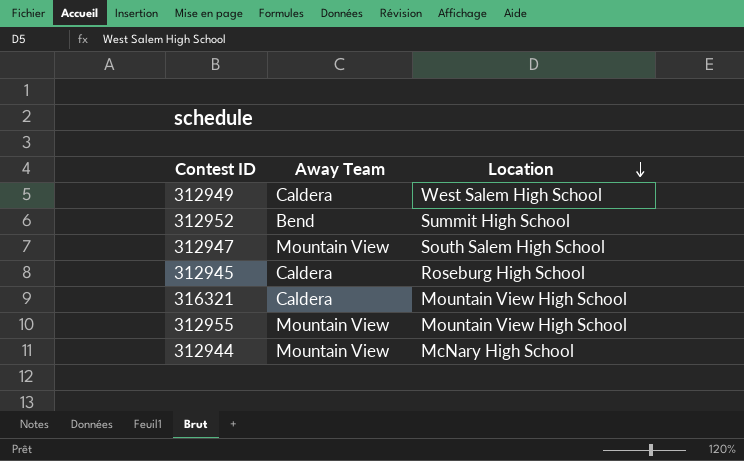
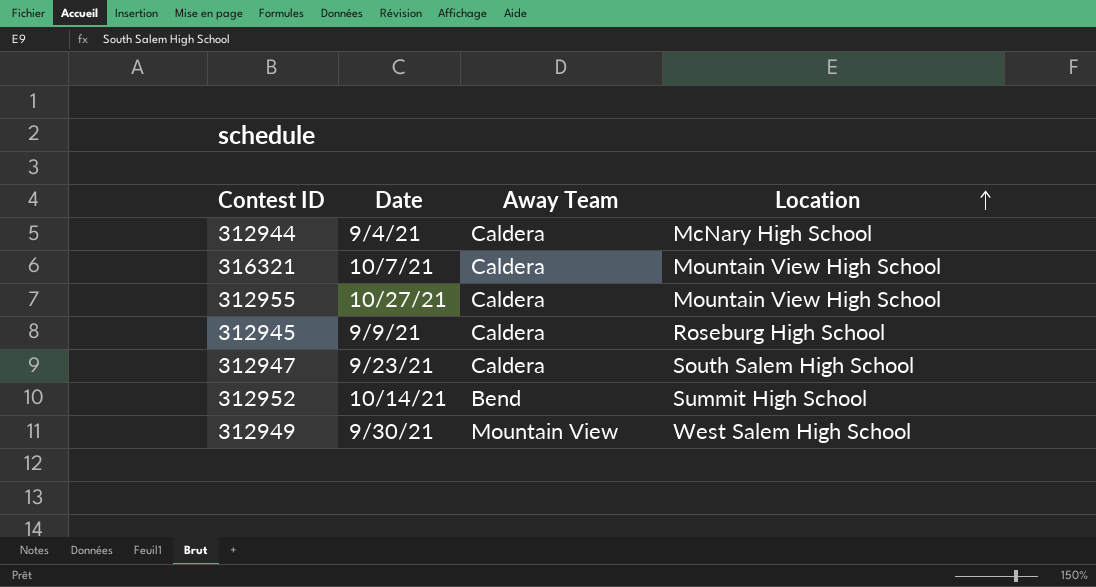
row order: Location descending -> Location ascending
column Date | position: none -> 2
312944 | Away Team: Mountain View -> Caldera
312955 | Away Team: Mountain View -> Caldera
312947 | Away Team: Mountain View -> Caldera
312949 | Away Team: Caldera -> Mountain View

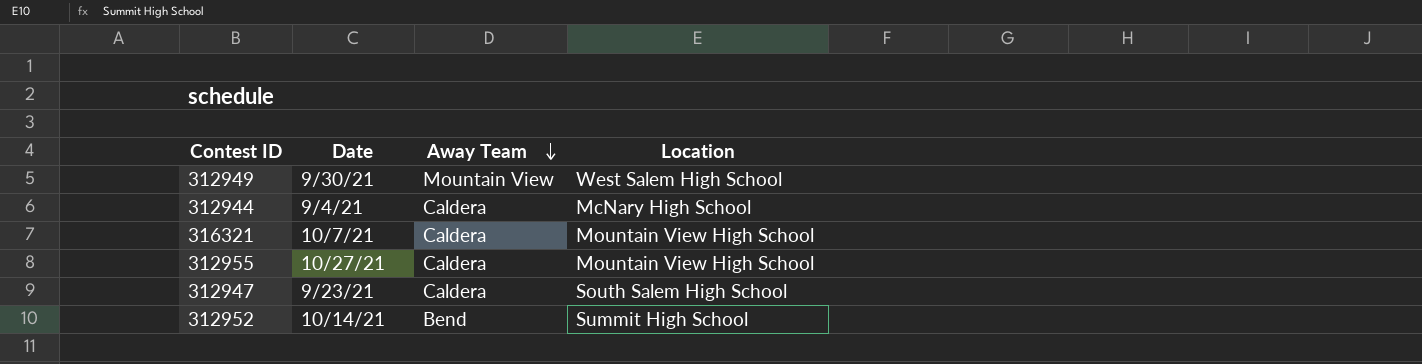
row order: Location ascending -> Away Team descending
row 312945: 9/9/21 | Caldera | Roseburg High School -> none

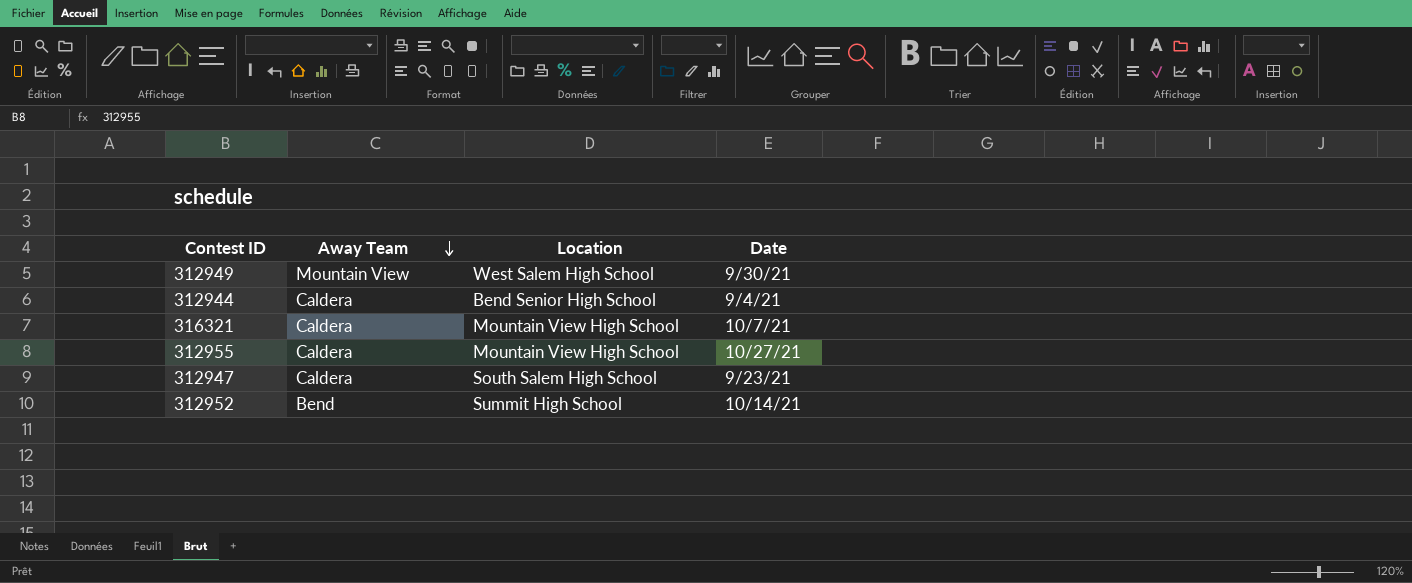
column Date | position: 2 -> 4
312944 | Location: McNary High School -> Bend Senior High School

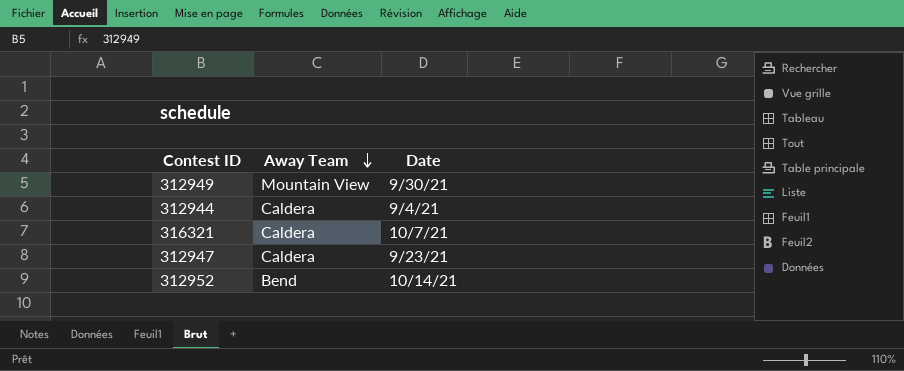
column Location | position: 3 -> none
row 312955: Caldera | Mountain View High School | 10/27/21 -> none

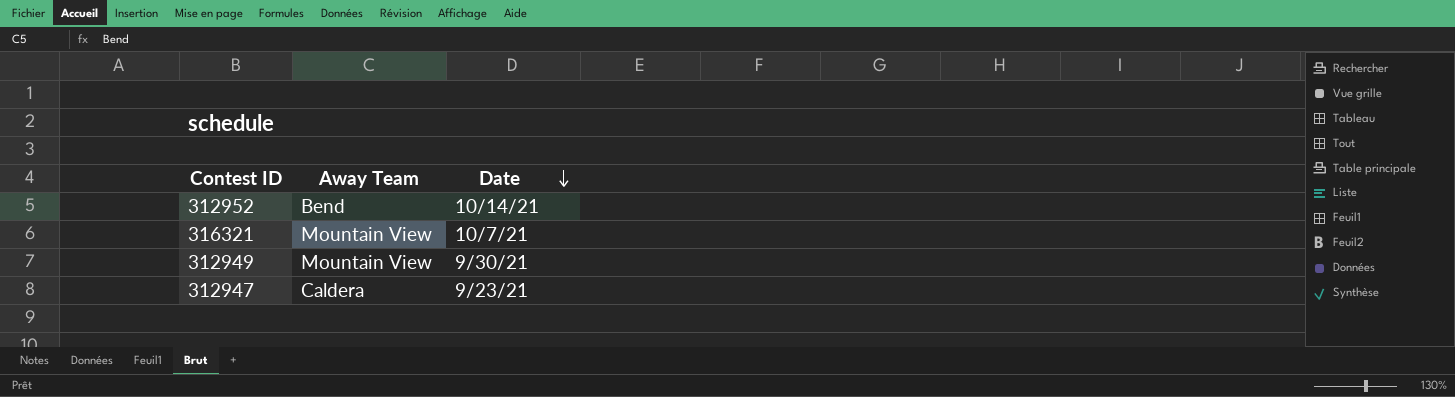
row order: Away Team descending -> Date descending
row 312944: Caldera | 9/4/21 -> none
316321 | Away Team: Caldera -> Mountain View

